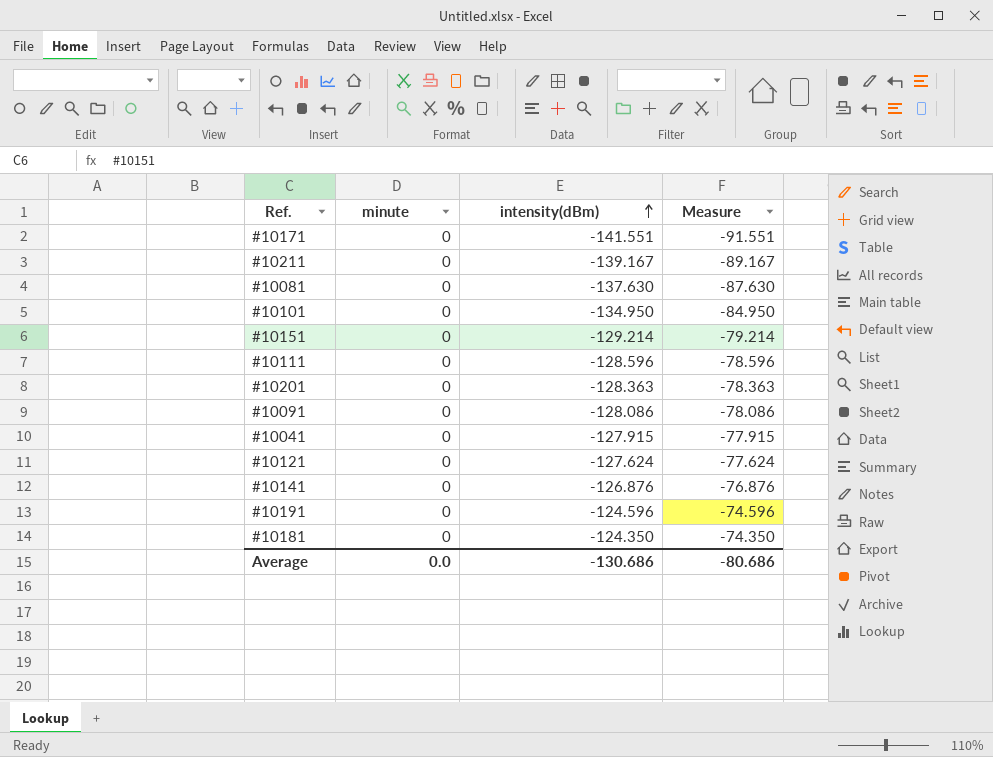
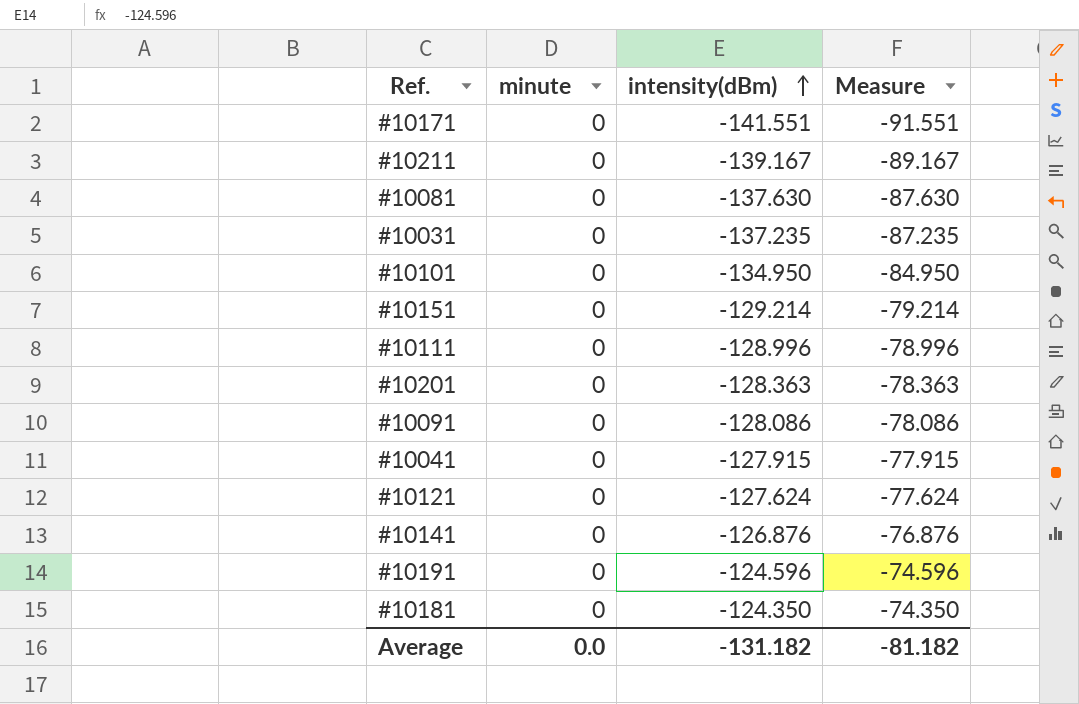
row #10031: none -> 0 | -137.235 | -87.235
#10111 | intensity(dBm): -128.596 -> -128.996
#10111 | Measure: -78.596 -> -78.996
Average | intensity(dBm): -130.686 -> -131.182
Average | Measure: -80.686 -> -81.182

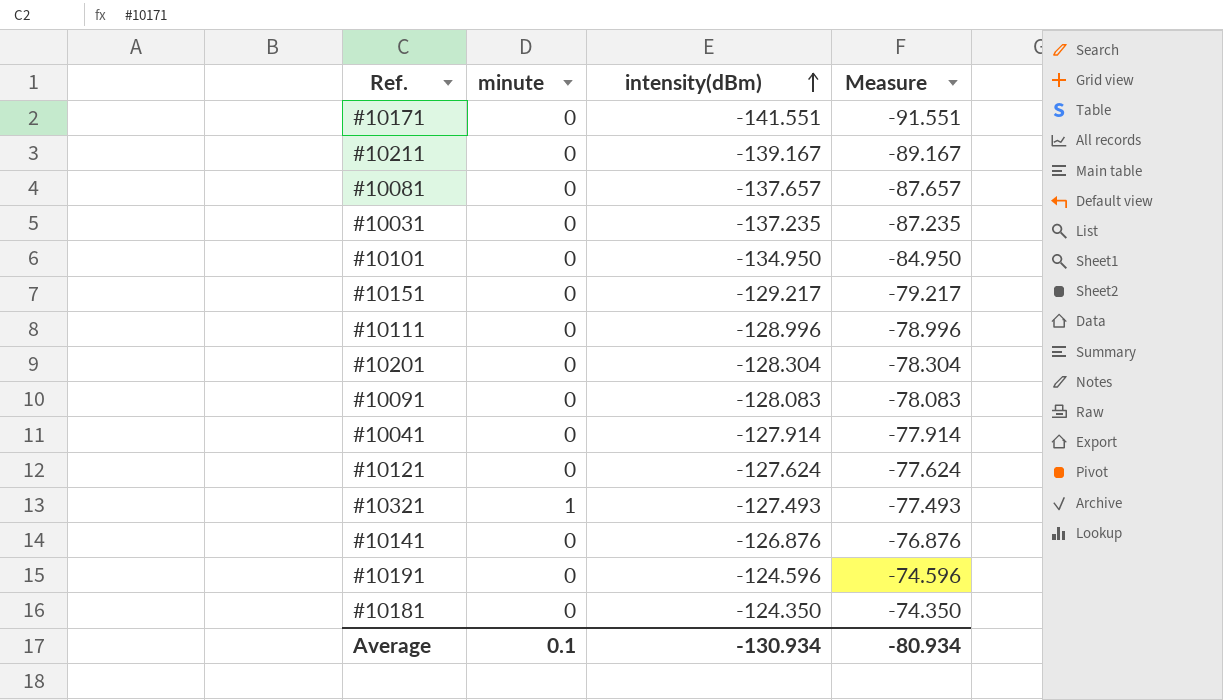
#10081 | intensity(dBm): -137.630 -> -137.657
#10081 | Measure: -87.630 -> -87.657
#10151 | intensity(dBm): -129.214 -> -129.217
#10151 | Measure: -79.214 -> -79.217
#10201 | intensity(dBm): -128.363 -> -128.304
#10201 | Measure: -78.363 -> -78.304
#10091 | intensity(dBm): -128.086 -> -128.083
#10091 | Measure: -78.086 -> -78.083
#10041 | intensity(dBm): -127.915 -> -127.914
#10041 | Measure: -77.915 -> -77.914
row #10321: none -> 1 | -127.493 | -77.493
Average | minute: 0.0 -> 0.1
Average | intensity(dBm): -131.182 -> -130.934
Average | Measure: -81.182 -> -80.934

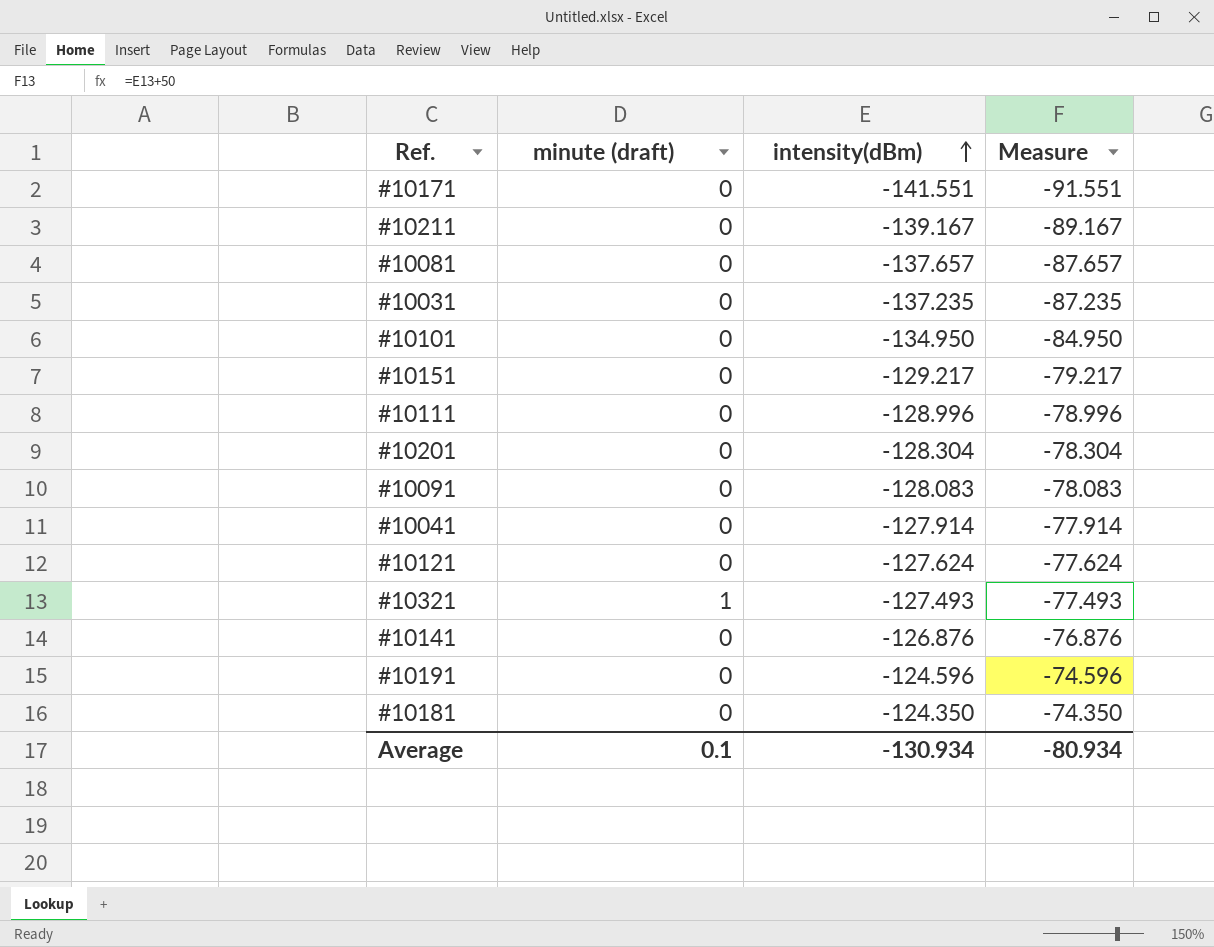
column name: minute -> minute (draft)

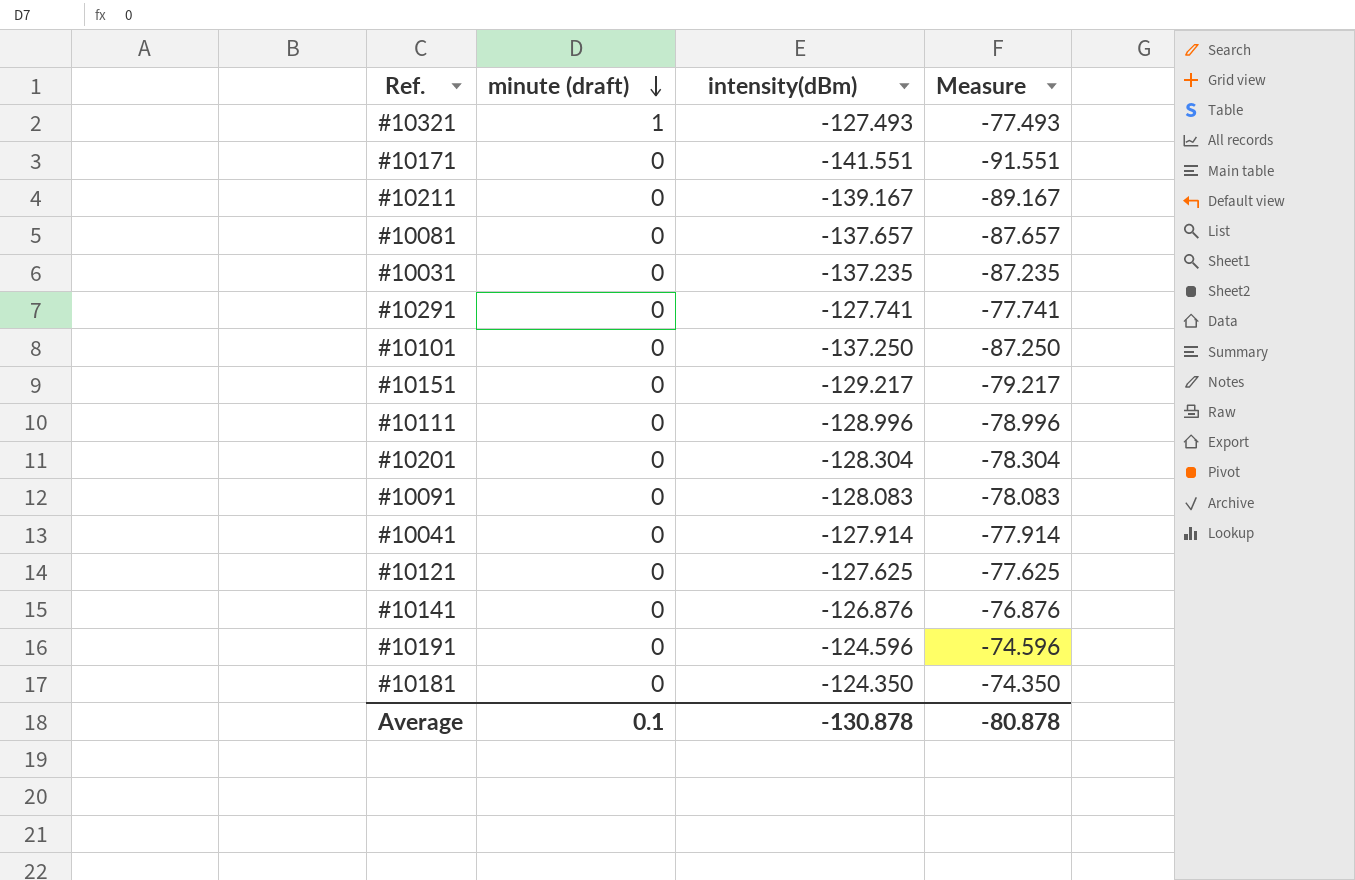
row order: intensity(dBm) ascending -> minute (draft) descending
row #10291: none -> 0 | -127.741 | -77.741
#10101 | intensity(dBm): -134.950 -> -137.250
#10101 | Measure: -84.950 -> -87.250
#10121 | intensity(dBm): -127.624 -> -127.625
#10121 | Measure: -77.624 -> -77.625
Average | intensity(dBm): -130.934 -> -130.878
Average | Measure: -80.934 -> -80.878

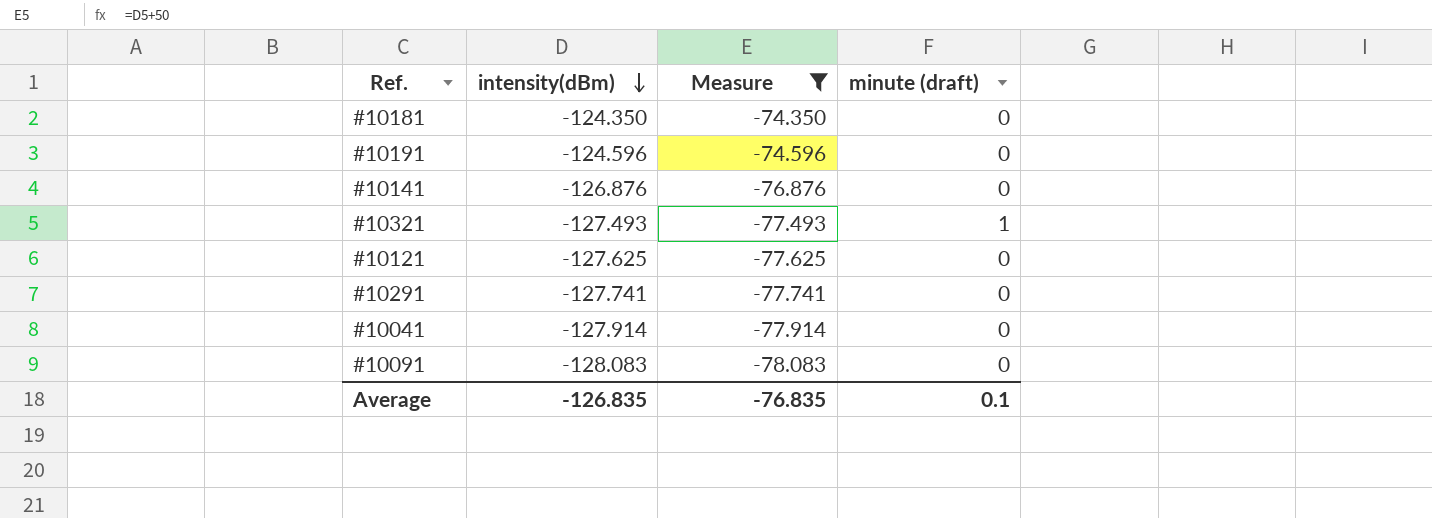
filter: none -> Measure >= -78.083
row order: minute (draft) descending -> intensity(dBm) descending
column minute (draft) | position: 2 -> 4
Average | intensity(dBm): -130.878 -> -126.835
Average | Measure: -80.878 -> -76.835

